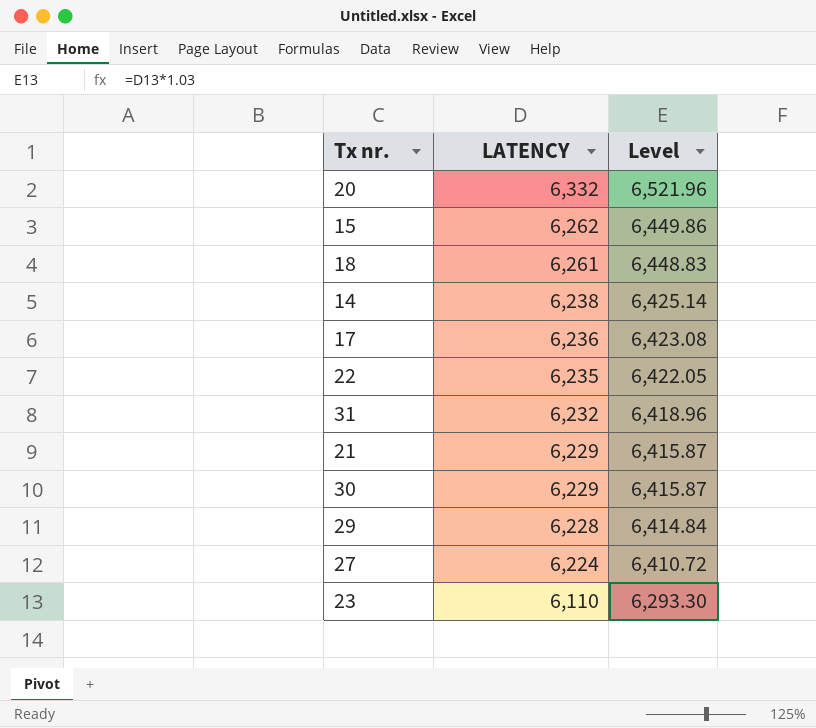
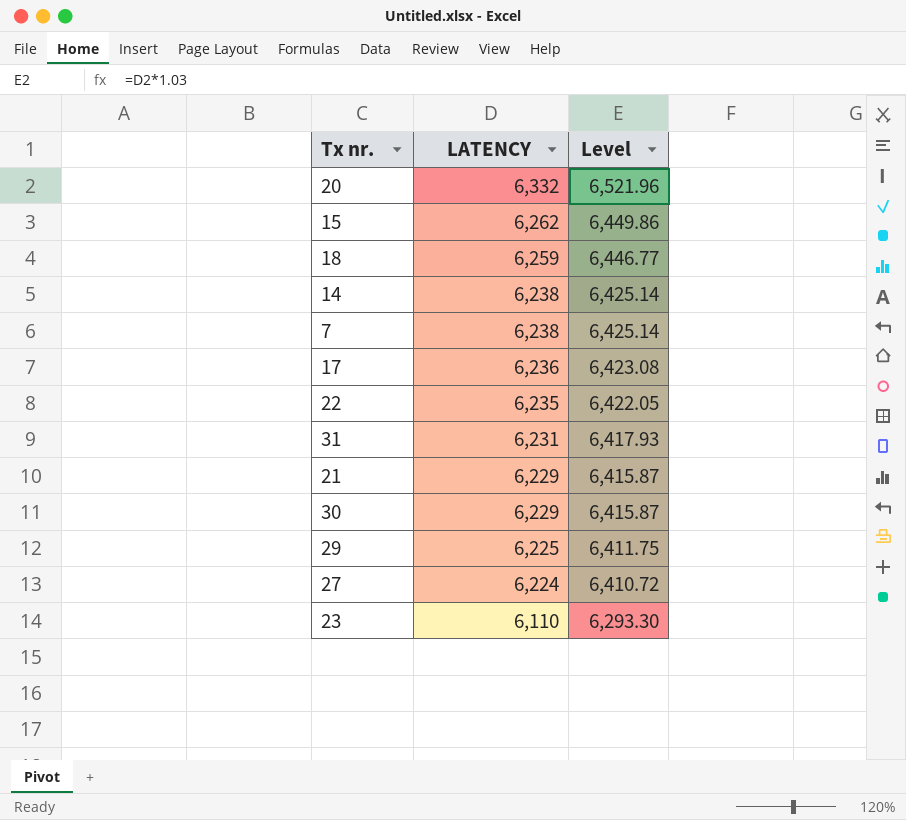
18 | LATENCY: 6,261 -> 6,259
18 | Level: 6,448.83 -> 6,446.77
row 7: none -> 6,238 | 6,425.14
31 | LATENCY: 6,232 -> 6,231
31 | Level: 6,418.96 -> 6,417.93
29 | LATENCY: 6,228 -> 6,225
29 | Level: 6,414.84 -> 6,411.75

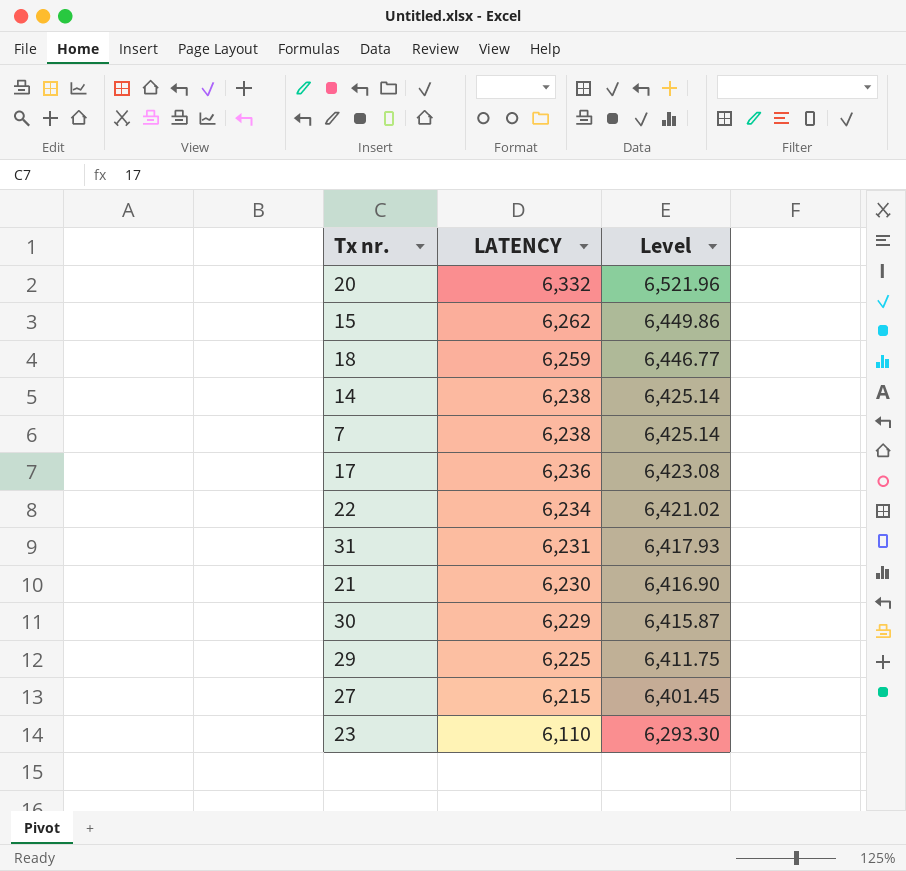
22 | LATENCY: 6,235 -> 6,234
22 | Level: 6,422.05 -> 6,421.02
21 | LATENCY: 6,229 -> 6,230
21 | Level: 6,415.87 -> 6,416.90
27 | LATENCY: 6,224 -> 6,215
27 | Level: 6,410.72 -> 6,401.45

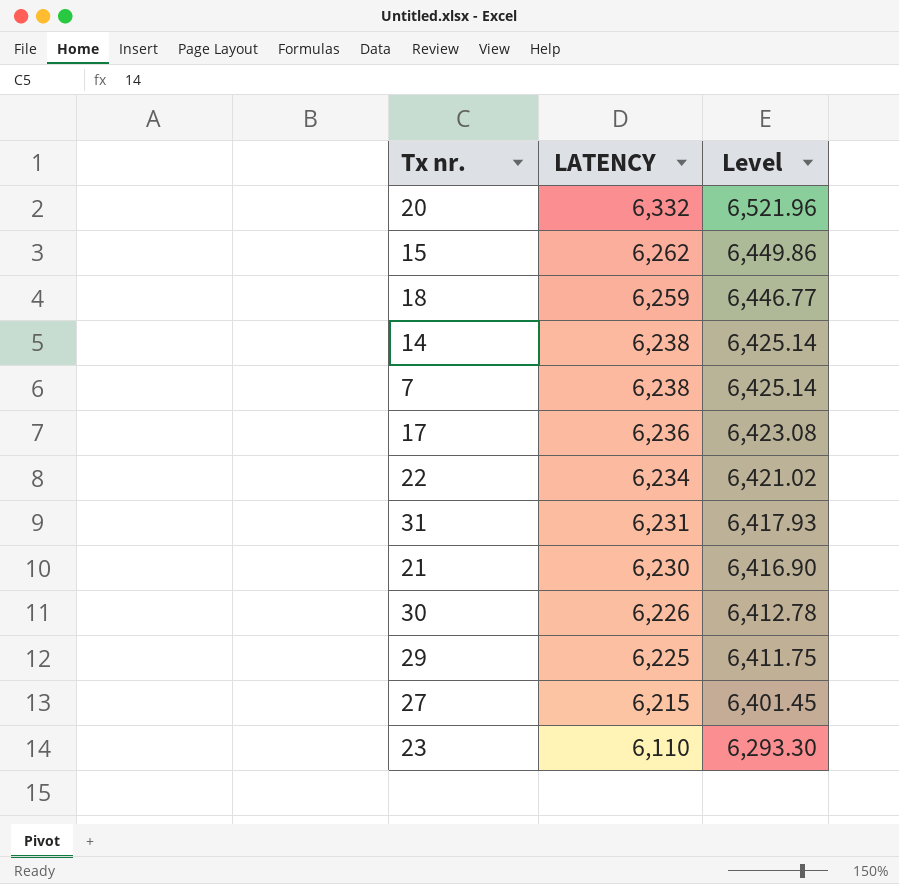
30 | LATENCY: 6,229 -> 6,226
30 | Level: 6,415.87 -> 6,412.78

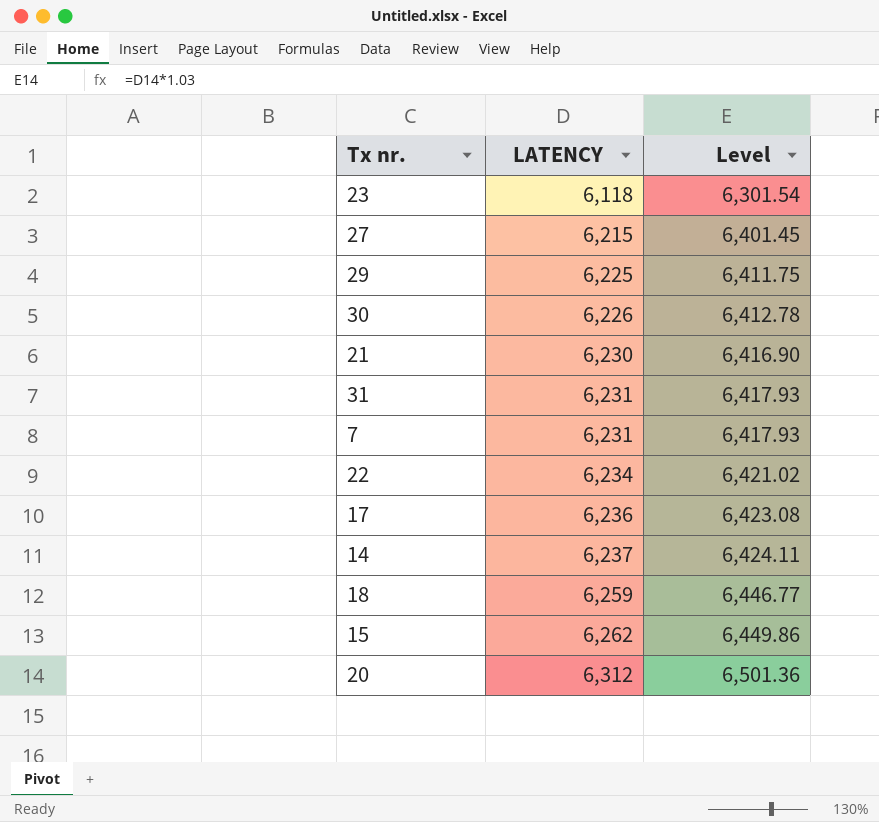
row order: LATENCY descending -> LATENCY ascending
23 | LATENCY: 6,110 -> 6,118
23 | Level: 6,293.30 -> 6,301.54
7 | LATENCY: 6,238 -> 6,231
7 | Level: 6,425.14 -> 6,417.93
14 | LATENCY: 6,238 -> 6,237
14 | Level: 6,425.14 -> 6,424.11
20 | LATENCY: 6,332 -> 6,312
20 | Level: 6,521.96 -> 6,501.36

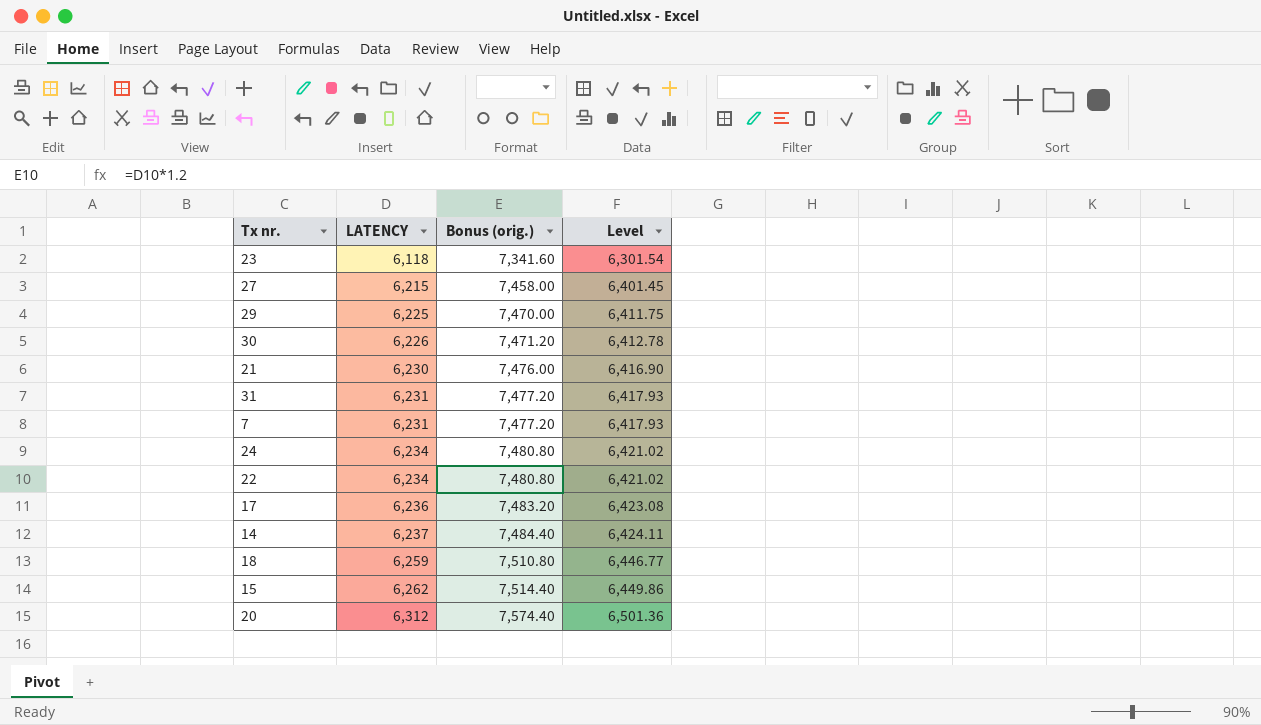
column Bonus (orig.) | formula: none -> [LATENCY] * 1.2
row 24: none -> 6,234 | 7,480.80 | 6,421.02

